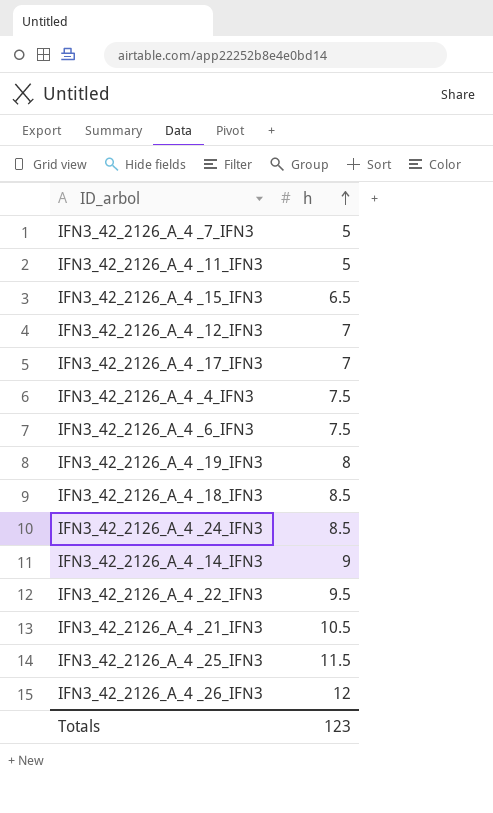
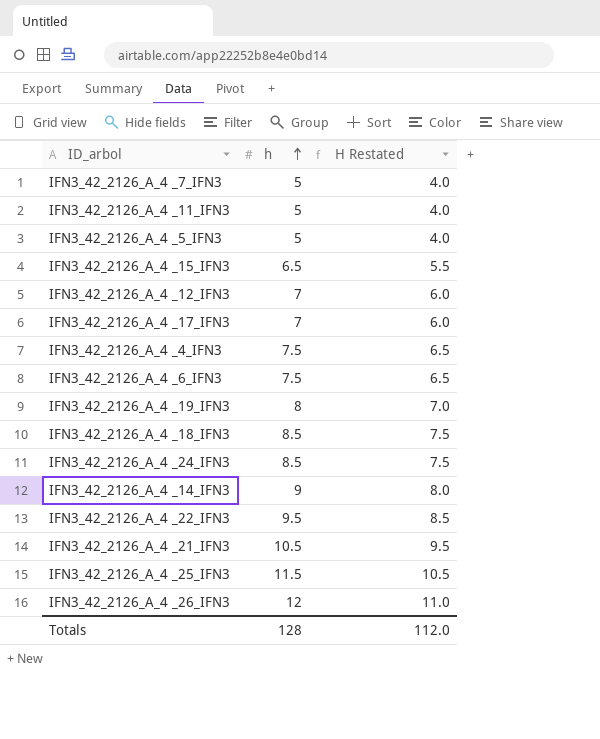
column H Restated | formula: none -> [h] - 1
row IFN3_42_2126_A_4 _5_IFN3: none -> 5 | 4.0
Totals | h: 123 -> 128

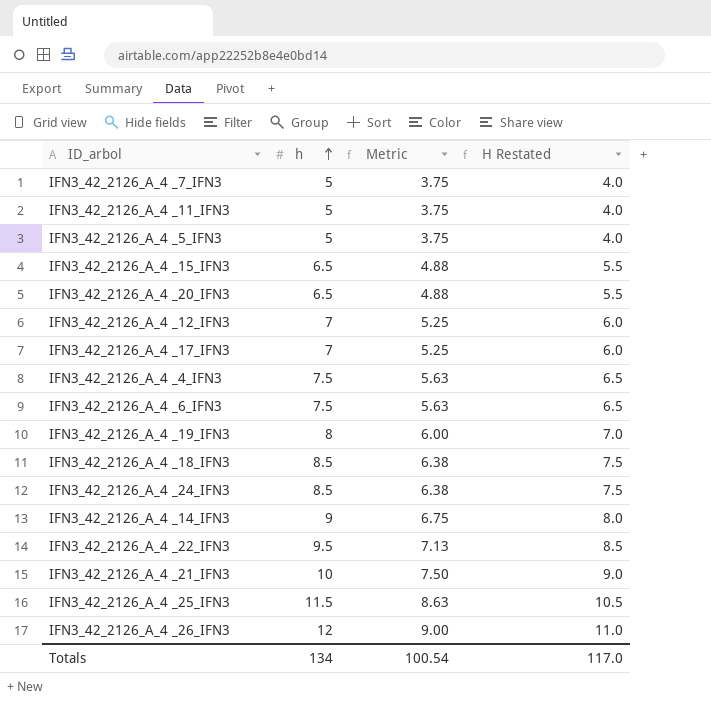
column Metric | formula: none -> [h] * 0.75
row IFN3_42_2126_A_4 _20_IFN3: none -> 6.5 | 4.88 | 5.5
IFN3_42_2126_A_4 _21_IFN3 | h: 10.5 -> 10
IFN3_42_2126_A_4 _21_IFN3 | H Restated: 9.5 -> 9.0
Totals | h: 128 -> 134
Totals | H Restated: 112.0 -> 117.0

